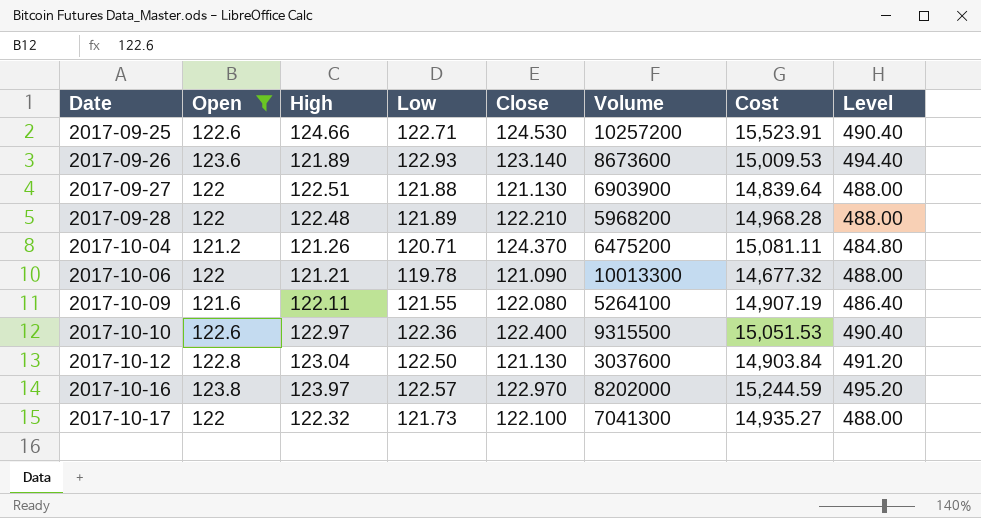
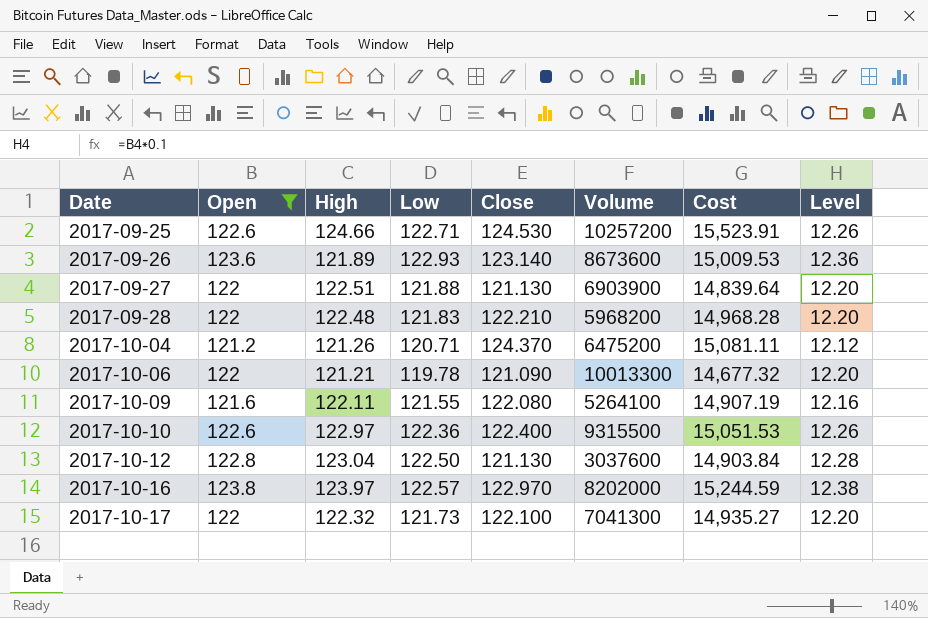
column Level | formula: [Open] * 4 -> [Open] * 0.1
2017-09-28 | Low: 121.89 -> 121.83

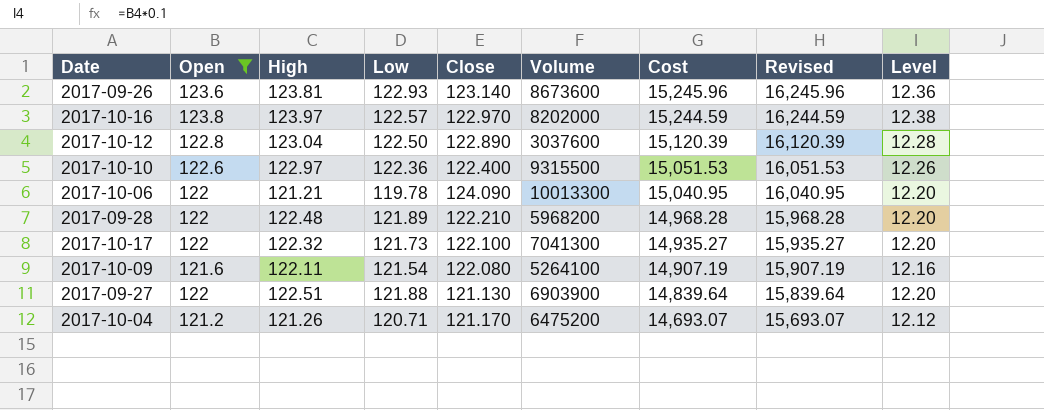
row order: Date ascending -> Cost descending
column Revised | formula: none -> [Cost] + 1000
row 2017-09-25: 122.6 | 124.66 | 122.71 | 124.530 | 10257200 | 15,523.91 | 12.26 -> none
2017-09-26 | High: 121.89 -> 123.81
2017-09-26 | Cost: 15,009.53 -> 15,245.96
2017-10-12 | Close: 121.130 -> 122.890
2017-10-12 | Cost: 14,903.84 -> 15,120.39
2017-10-06 | Close: 121.090 -> 124.090
2017-10-06 | Cost: 14,677.32 -> 15,040.95
2017-09-28 | Low: 121.83 -> 121.89
2017-10-09 | Low: 121.55 -> 121.54
2017-10-04 | Close: 124.370 -> 121.170
2017-10-04 | Cost: 15,081.11 -> 14,693.07

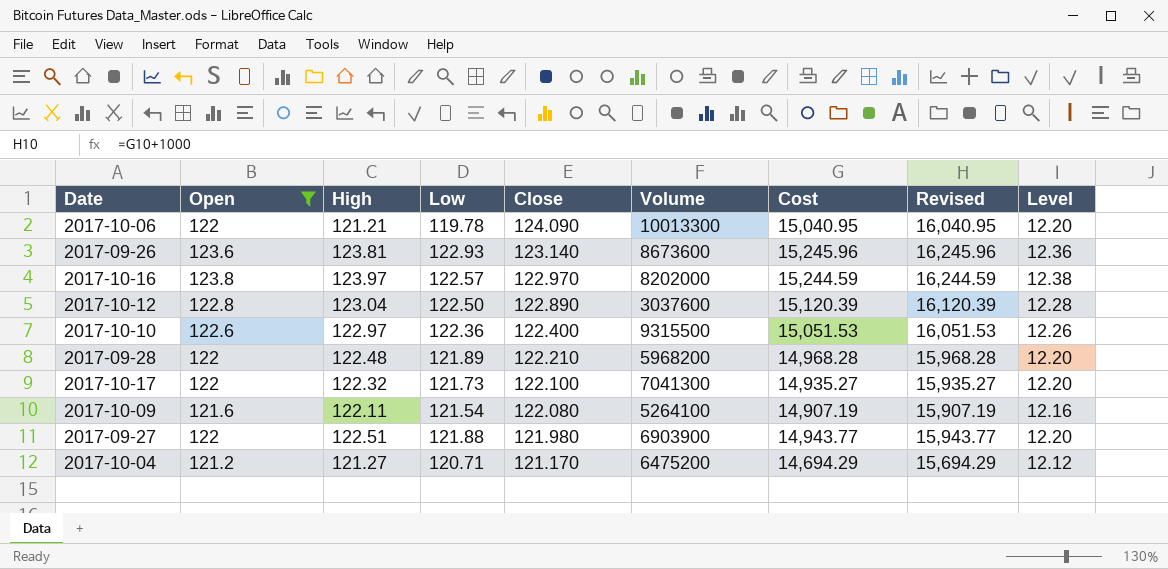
row order: Cost descending -> Close descending
2017-09-27 | Close: 121.130 -> 121.980
2017-09-27 | Cost: 14,839.64 -> 14,943.77
2017-09-27 | Revised: 15,839.64 -> 15,943.77
2017-10-04 | High: 121.26 -> 121.27
2017-10-04 | Cost: 14,693.07 -> 14,694.29
2017-10-04 | Revised: 15,693.07 -> 15,694.29

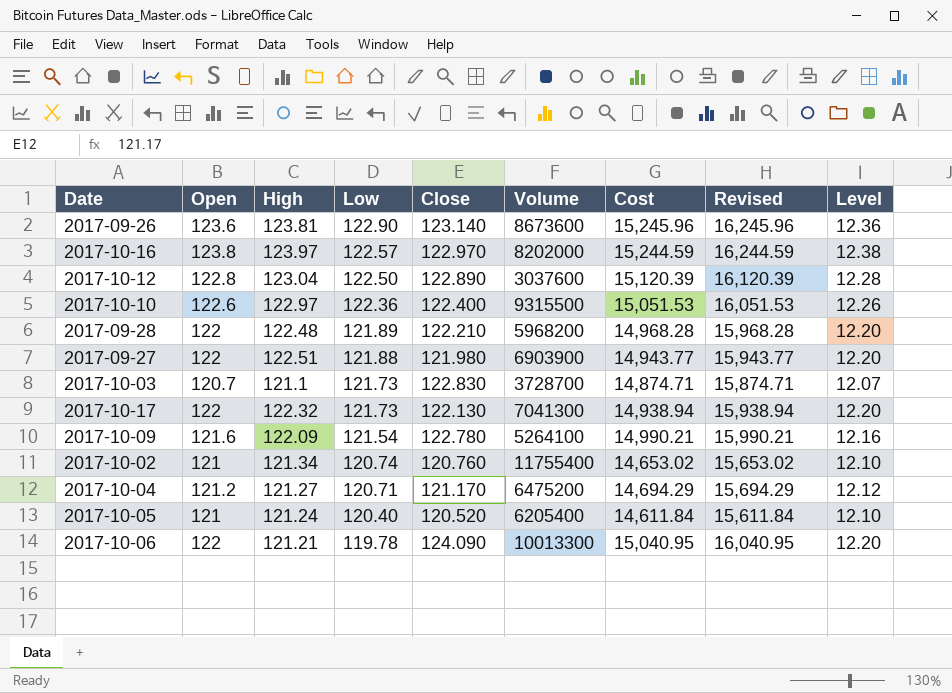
filter: Open >= 121.2 -> none
row order: Close descending -> Low descending
2017-09-26 | Low: 122.93 -> 122.90
2017-10-17 | Close: 122.100 -> 122.130
2017-10-17 | Cost: 14,935.27 -> 14,938.94
2017-10-17 | Revised: 15,935.27 -> 15,938.94
2017-10-09 | High: 122.11 -> 122.09
2017-10-09 | Close: 122.080 -> 122.780
2017-10-09 | Cost: 14,907.19 -> 14,990.21
2017-10-09 | Revised: 15,907.19 -> 15,990.21

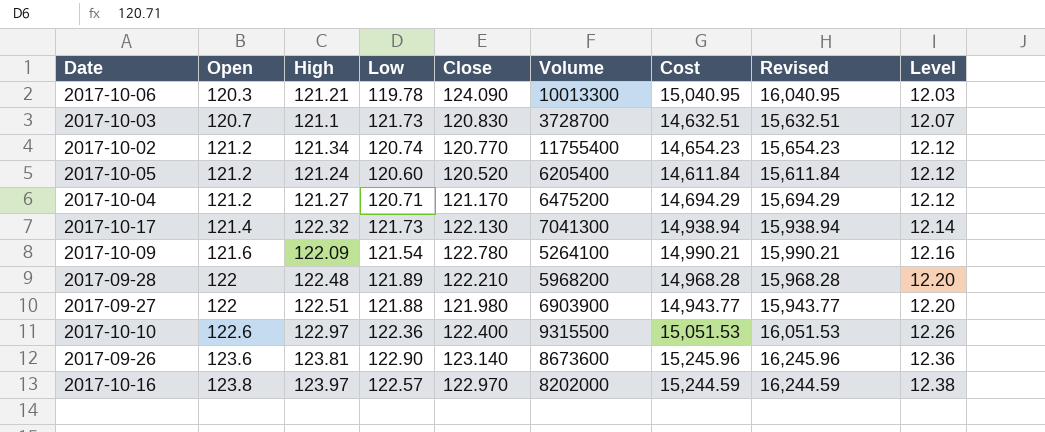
row order: Low descending -> Open ascending
row 2017-10-12: 122.8 | 123.04 | 122.50 | 122.890 | 3037600 | 15,120.39 | 16,120.39 | 12.28 -> none
2017-10-06 | Open: 122 -> 120.3
2017-10-06 | Level: 12.20 -> 12.03
2017-10-03 | Close: 122.830 -> 120.830
2017-10-03 | Cost: 14,874.71 -> 14,632.51
2017-10-03 | Revised: 15,874.71 -> 15,632.51
2017-10-02 | Open: 121 -> 121.2
2017-10-02 | Close: 120.760 -> 120.770
2017-10-02 | Cost: 14,653.02 -> 14,654.23
2017-10-02 | Revised: 15,653.02 -> 15,654.23
2017-10-02 | Level: 12.10 -> 12.12
2017-10-05 | Open: 121 -> 121.2
2017-10-05 | Low: 120.40 -> 120.60
2017-10-05 | Level: 12.10 -> 12.12
2017-10-17 | Open: 122 -> 121.4
2017-10-17 | Level: 12.20 -> 12.14

